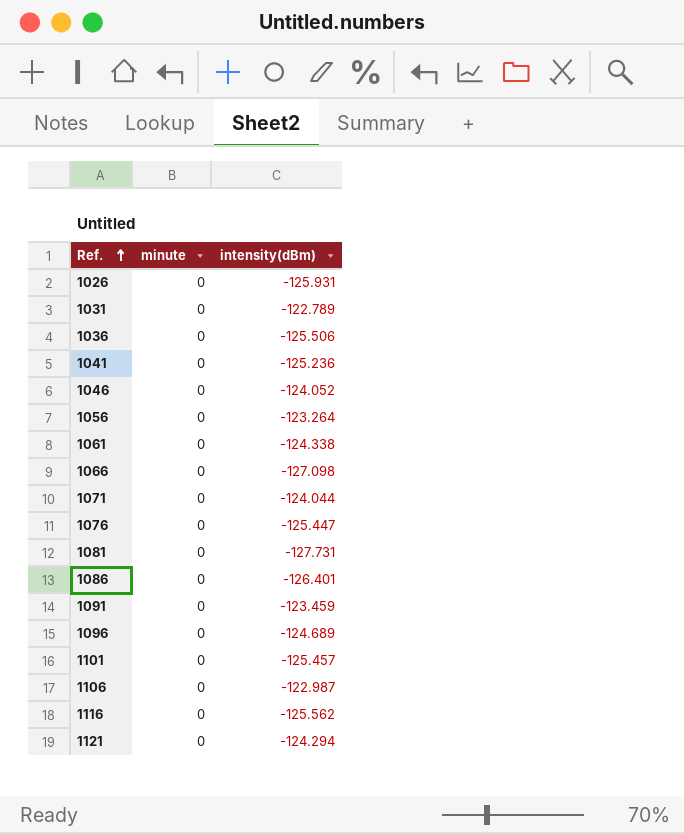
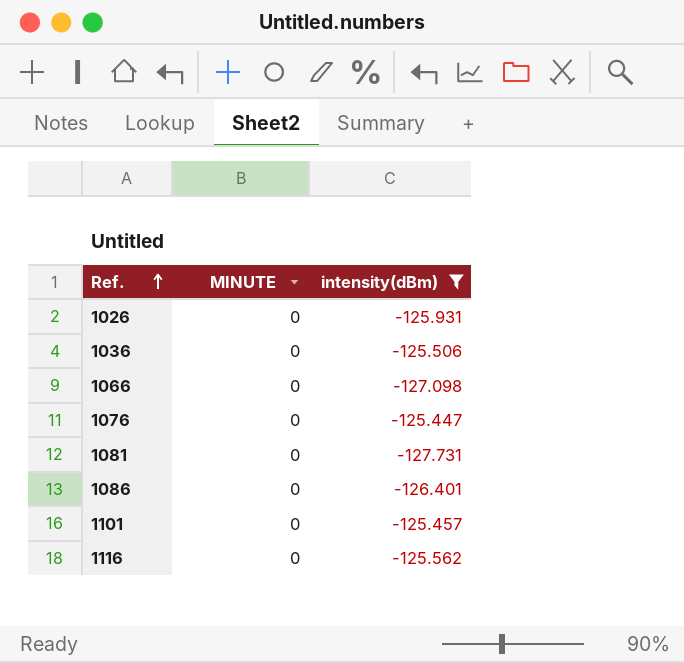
filter: none -> intensity(dBm) <= -125.447
column name: minute -> MINUTE

